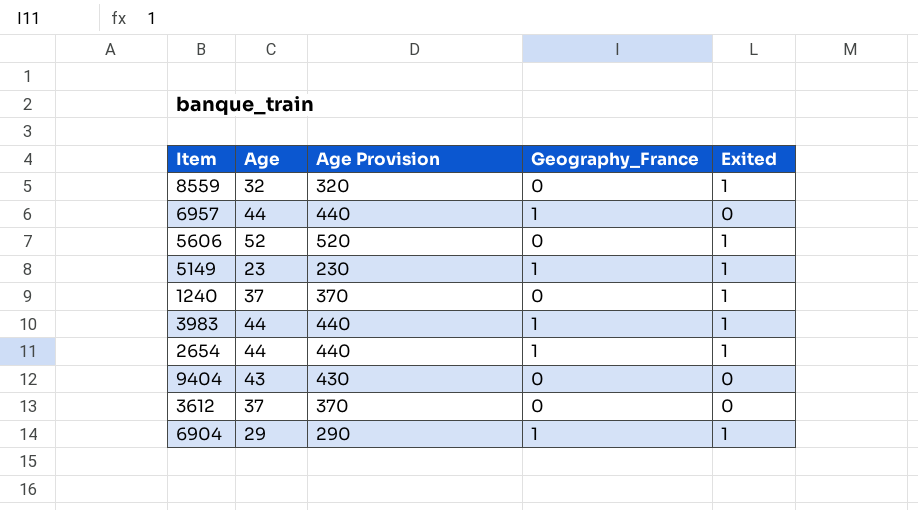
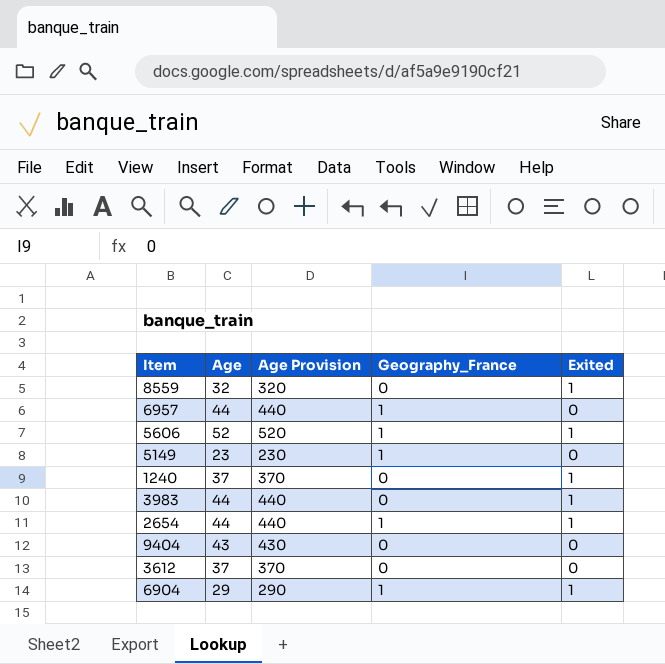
5606 | Geography_France: 0 -> 1
5149 | Exited: 1 -> 0
3983 | Geography_France: 1 -> 0

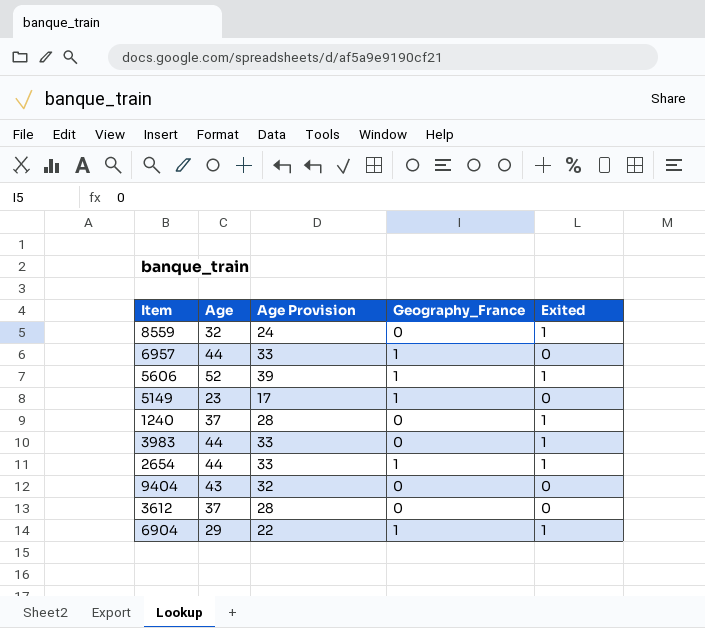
column Age Provision | formula: [Age] * 10 -> [Age] * 0.75

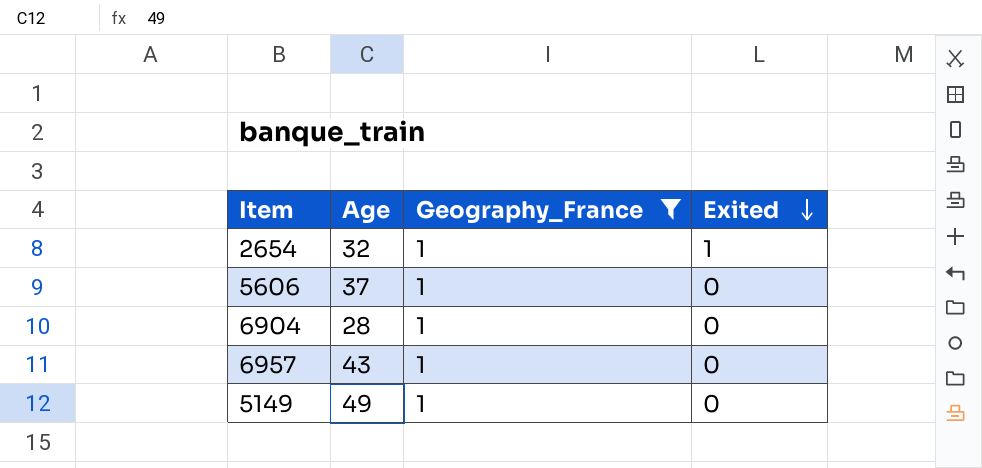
filter: none -> Geography_France = 1
row order: none -> Exited descending
column Age Provision | formula: [Age] * 0.75 -> none
2654 | Age: 44 -> 32
5606 | Age: 52 -> 37
5606 | Exited: 1 -> 0
6904 | Age: 29 -> 28
6904 | Exited: 1 -> 0
6957 | Age: 44 -> 43
5149 | Age: 23 -> 49

